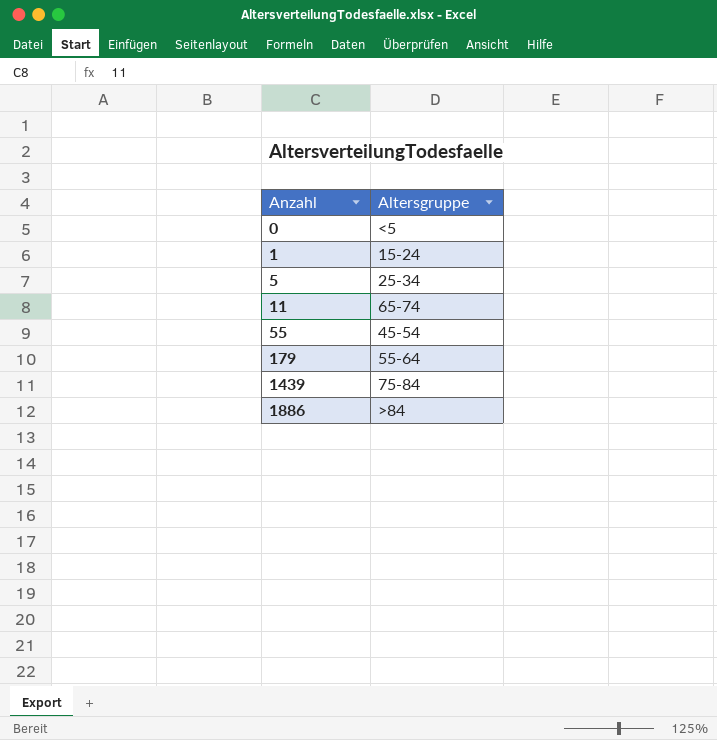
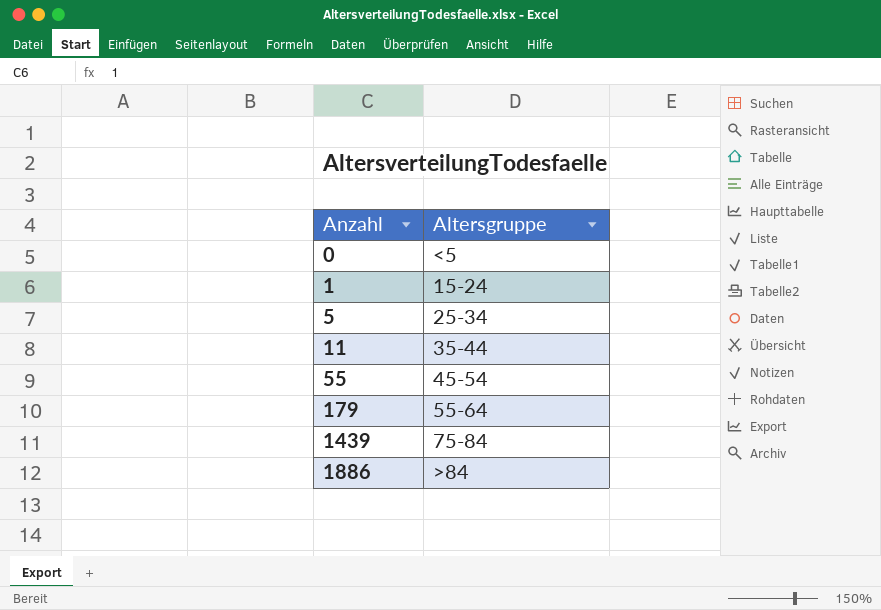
11 | Altersgruppe: 65-74 -> 35-44

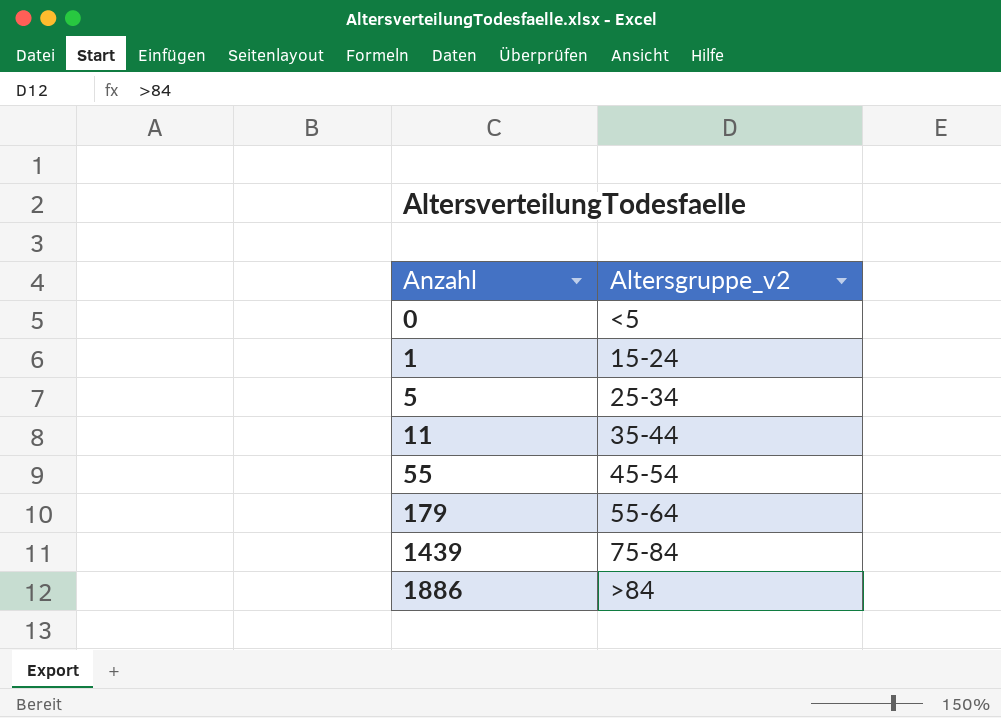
column name: Altersgruppe -> Altersgruppe_v2

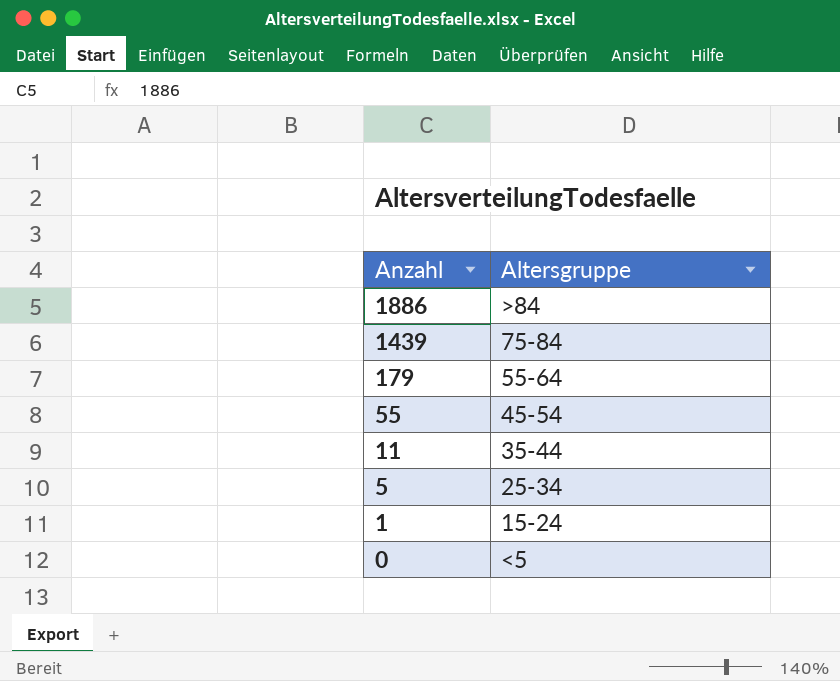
row order: Anzahl ascending -> Anzahl descending
column name: Altersgruppe_v2 -> Altersgruppe

